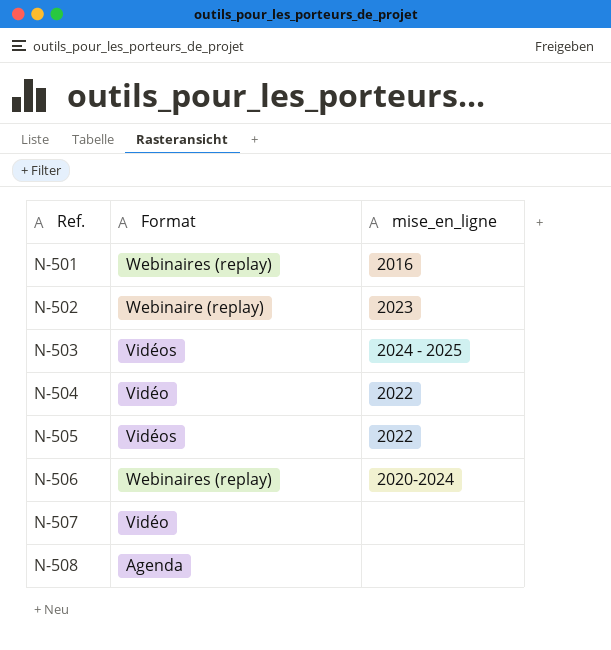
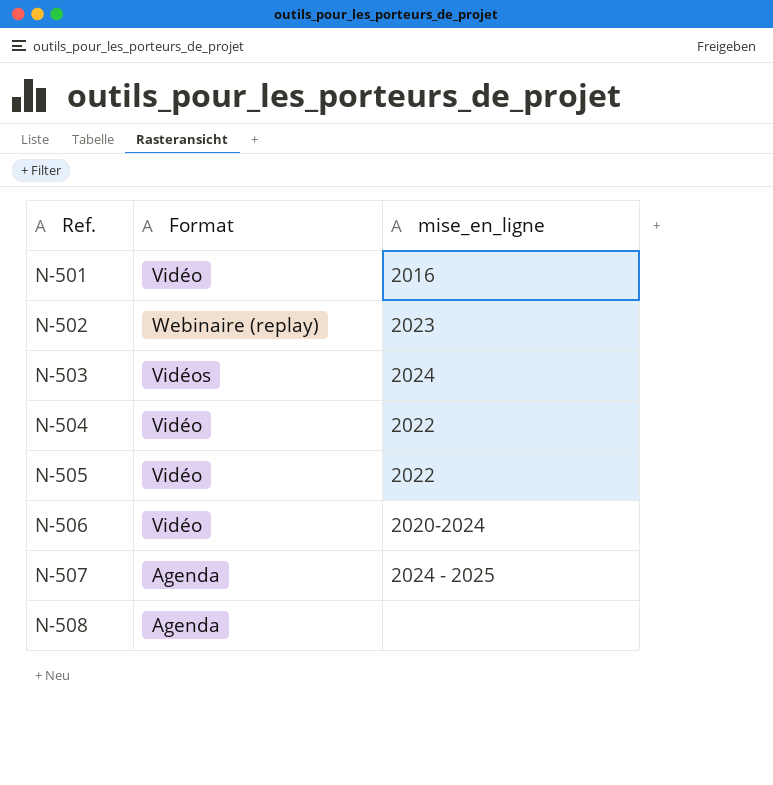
N-501 | Format: Webinaires (replay) -> Vidéo
N-503 | mise_en_ligne: 2024 - 2025 -> 2024
N-505 | Format: Vidéos -> Vidéo
N-506 | Format: Webinaires (replay) -> Vidéo
N-507 | Format: Vidéo -> Agenda
N-507 | mise_en_ligne: none -> 2024 - 2025

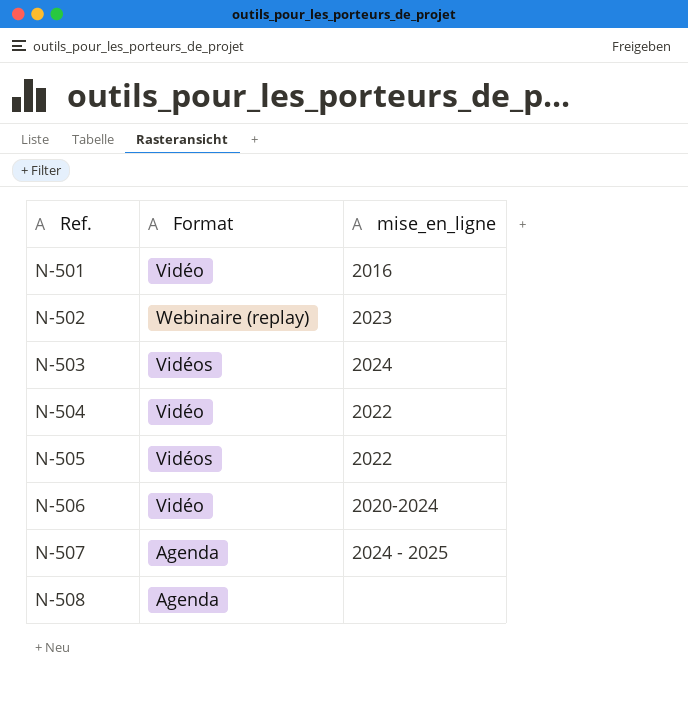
N-505 | Format: Vidéo -> Vidéos

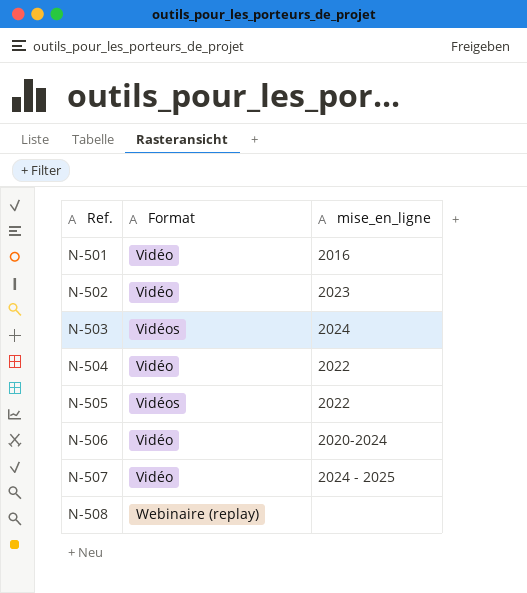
N-502 | Format: Webinaire (replay) -> Vidéo
N-507 | Format: Agenda -> Vidéo
N-508 | Format: Agenda -> Webinaire (replay)

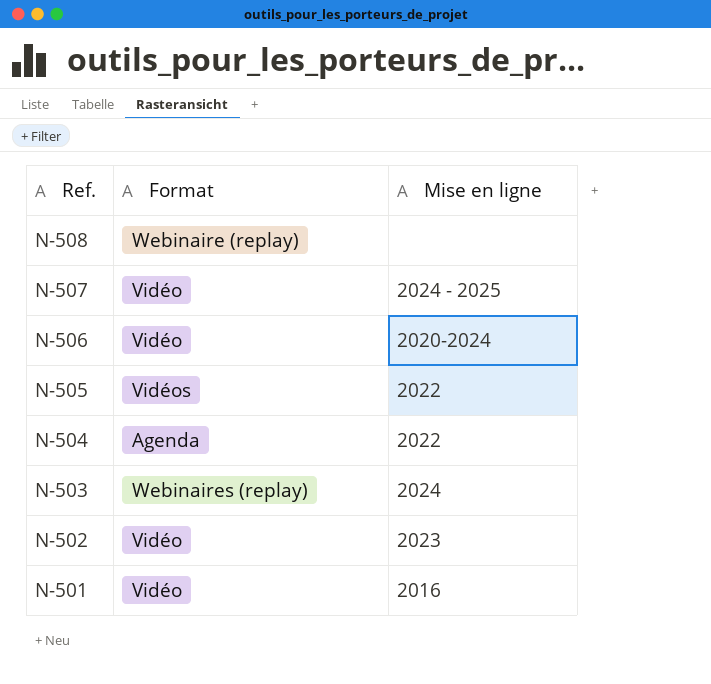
row order: Ref. ascending -> Ref. descending
column name: mise_en_ligne -> Mise en ligne
N-504 | Format: Vidéo -> Agenda
N-503 | Format: Vidéos -> Webinaires (replay)

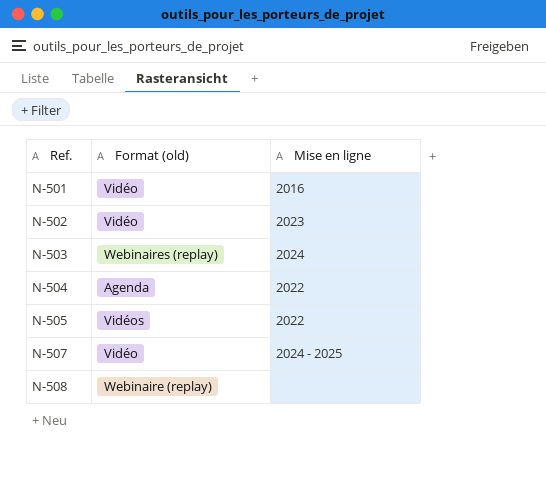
row order: Ref. descending -> Ref. ascending
column name: Format -> Format (old)
row N-506: Vidéo | 2020-2024 -> none

